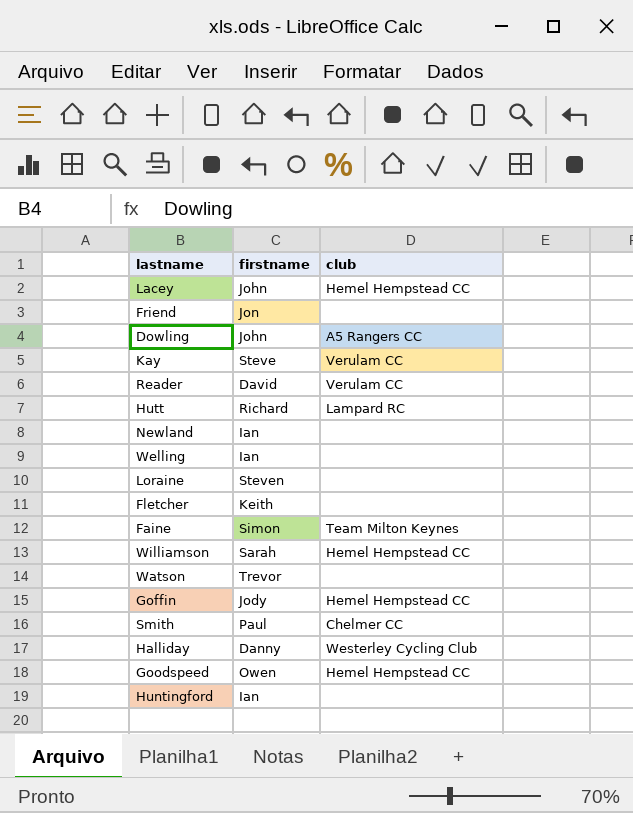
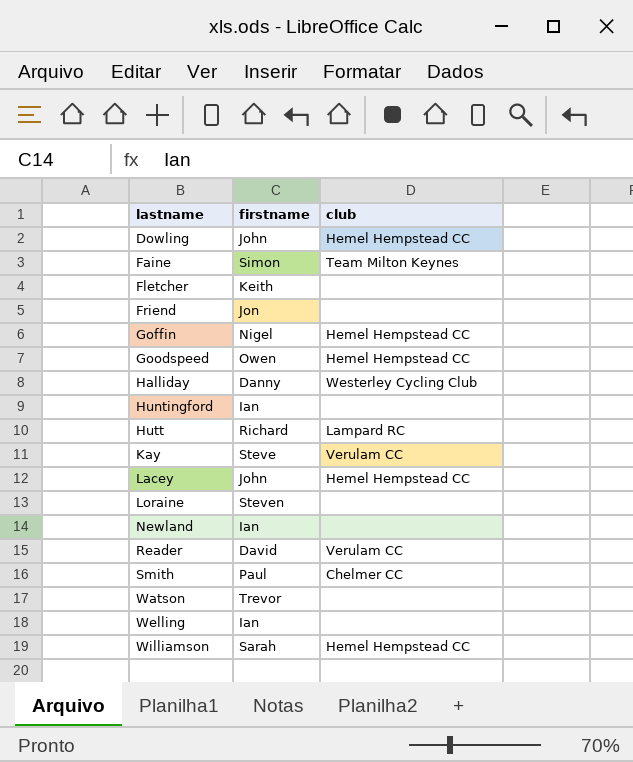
row order: none -> lastname ascending
Dowling | club: A5 Rangers CC -> Hemel Hempstead CC
Goffin | firstname: Jody -> Nigel

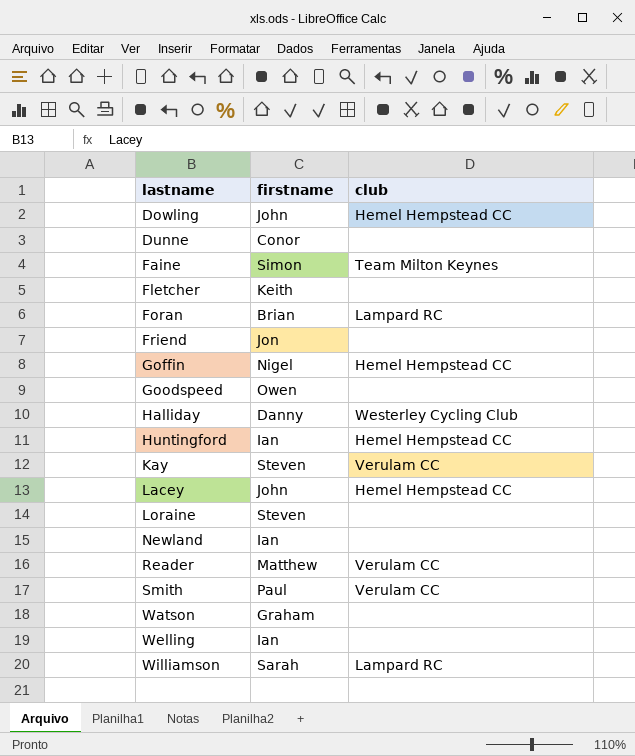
row Hutt: Richard | Lampard RC -> none
row Dunne: none -> Conor | none
row Foran: none -> Brian | Lampard RC
Goodspeed | club: Hemel Hempstead CC -> none
Huntingford | club: none -> Hemel Hempstead CC
Kay | firstname: Steve -> Steven
Reader | firstname: David -> Matthew
Smith | club: Chelmer CC -> Verulam CC
Watson | firstname: Trevor -> Graham
Williamson | club: Hemel Hempstead CC -> Lampard RC

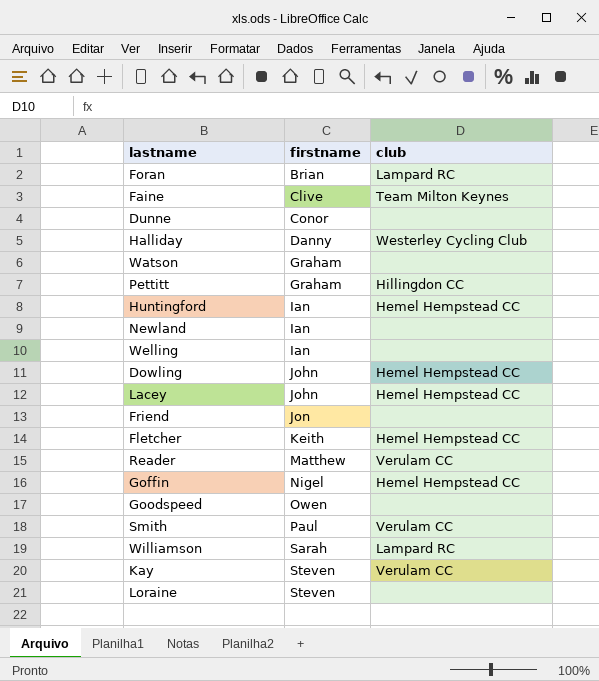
row order: lastname ascending -> firstname ascending
Faine | firstname: Simon -> Clive
row Pettitt: none -> Graham | Hillingdon CC
Fletcher | club: none -> Hemel Hempstead CC

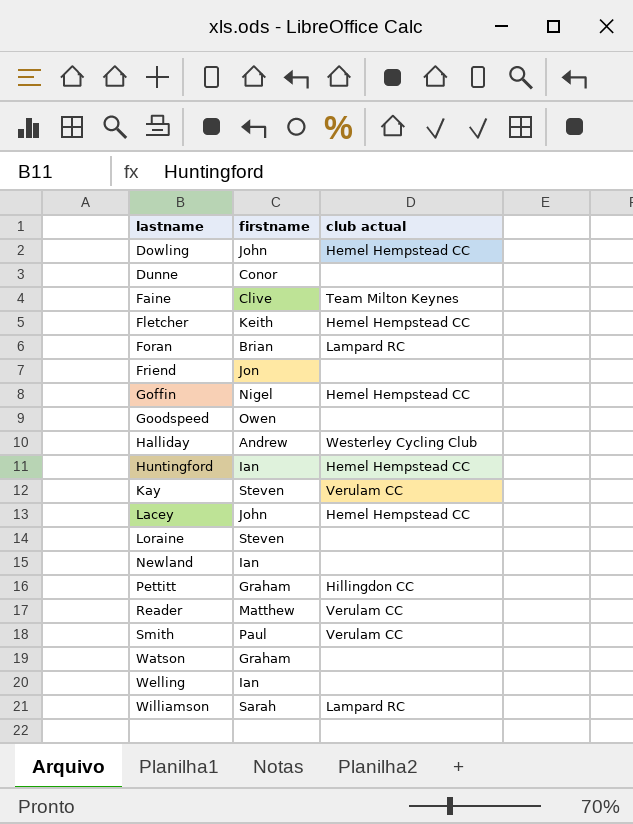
row order: firstname ascending -> lastname ascending
column name: club -> club actual
Halliday | firstname: Danny -> Andrew

